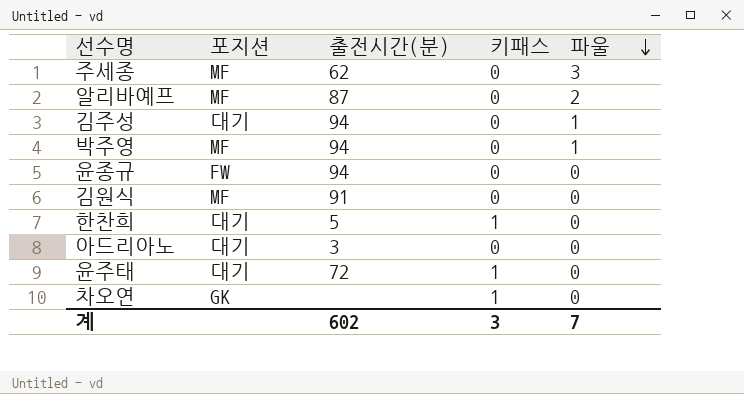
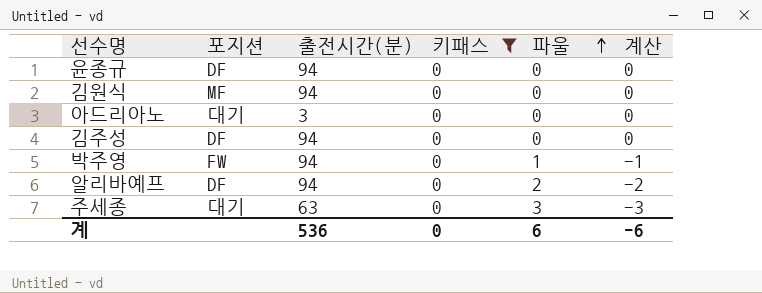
filter: none -> 키패스 = 0
row order: 파울 descending -> 파울 ascending
column 계산 | formula: none -> [키패스] - [파울]
윤종규 | 포지션: FW -> DF
김원식 | 출전시간(분): 91 -> 94
김주성 | 포지션: 대기 -> DF
김주성 | 파울: 1 -> 0
박주영 | 포지션: MF -> FW
알리바예프 | 포지션: MF -> DF
알리바예프 | 출전시간(분): 87 -> 94
주세종 | 포지션: MF -> 대기
주세종 | 출전시간(분): 62 -> 63
계 | 출전시간(분): 602 -> 536
계 | 키패스: 3 -> 0
계 | 파울: 7 -> 6

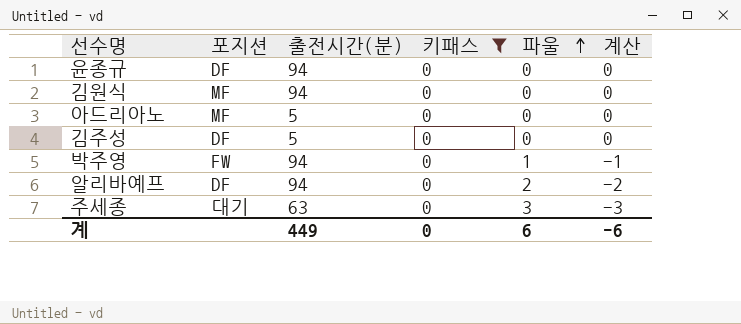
아드리아노 | 포지션: 대기 -> MF
아드리아노 | 출전시간(분): 3 -> 5
김주성 | 출전시간(분): 94 -> 5
계 | 출전시간(분): 536 -> 449

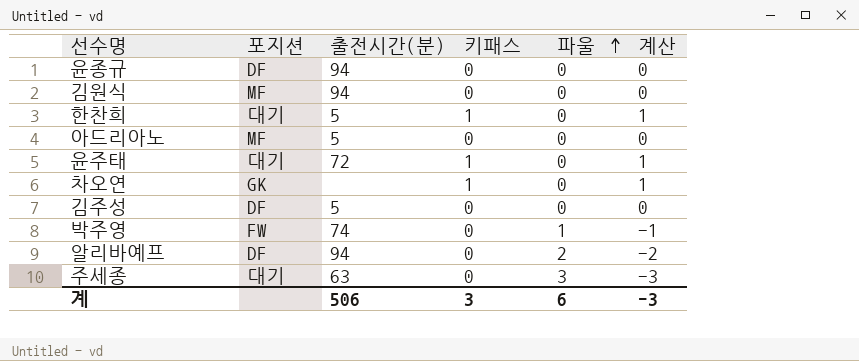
filter: 키패스 = 0 -> none
박주영 | 출전시간(분): 94 -> 74
계 | 출전시간(분): 449 -> 506
계 | 키패스: 0 -> 3
계 | 계산: -6 -> -3

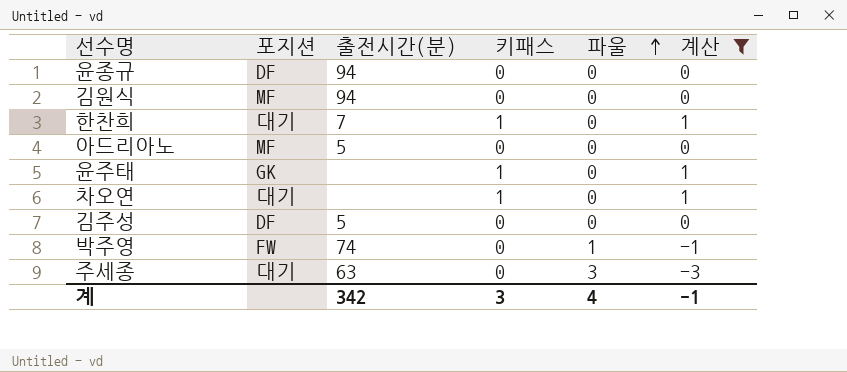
filter: none -> 계산 != -2
한찬희 | 출전시간(분): 5 -> 7
윤주태 | 포지션: 대기 -> GK
윤주태 | 출전시간(분): 72 -> none
차오연 | 포지션: GK -> 대기
계 | 출전시간(분): 506 -> 342
계 | 파울: 6 -> 4
계 | 계산: -3 -> -1

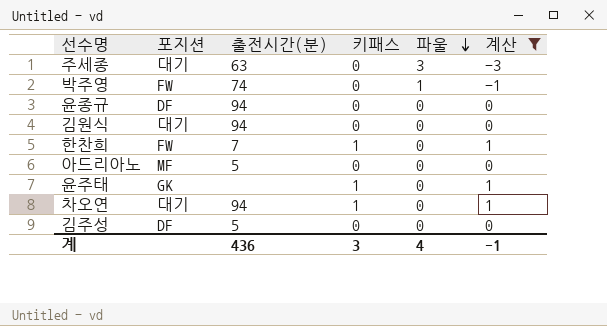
row order: 파울 ascending -> 파울 descending
김원식 | 포지션: MF -> 대기
한찬희 | 포지션: 대기 -> FW
차오연 | 출전시간(분): none -> 94
계 | 출전시간(분): 342 -> 436

